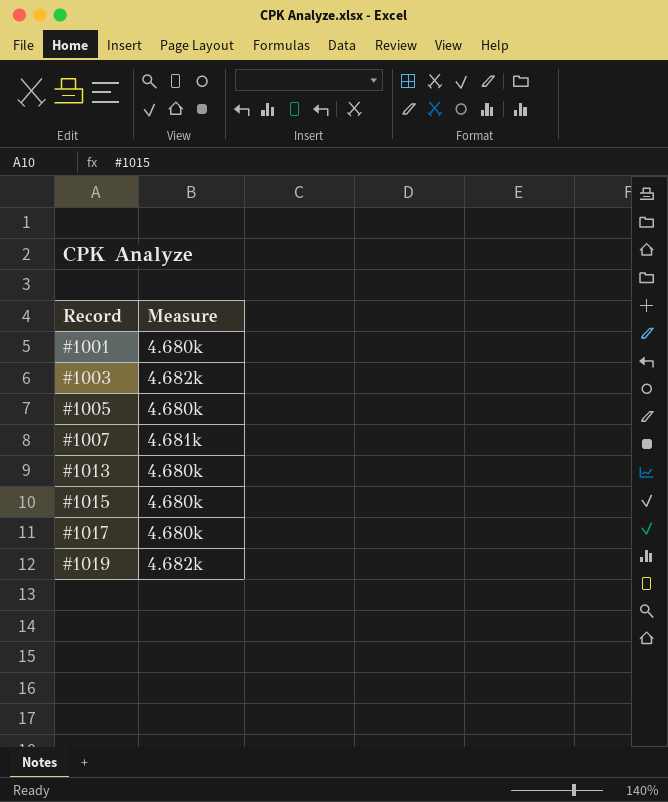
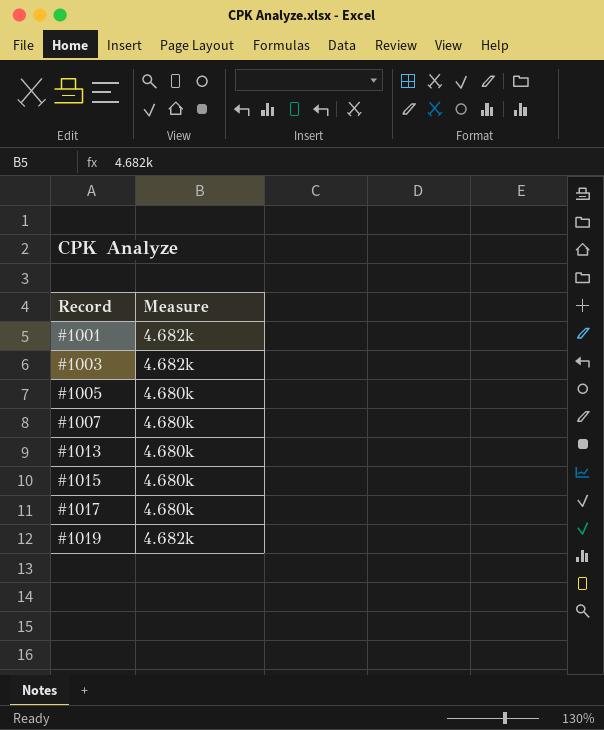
#1001 | Measure: 4.680k -> 4.682k
#1007 | Measure: 4.681k -> 4.680k

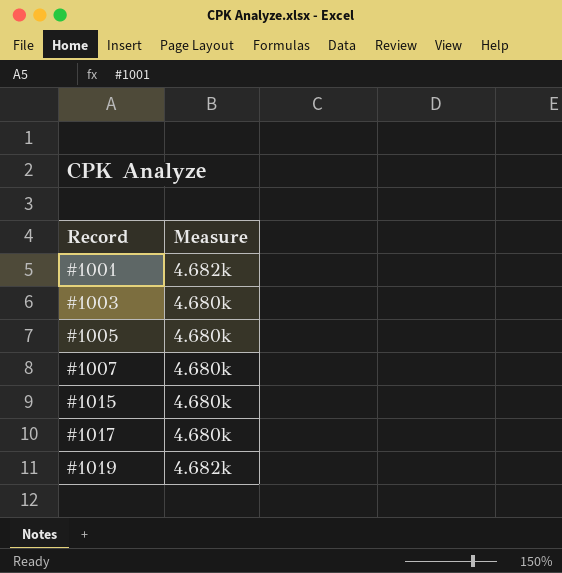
row #1013: 4.680k -> none
#1003 | Measure: 4.682k -> 4.680k

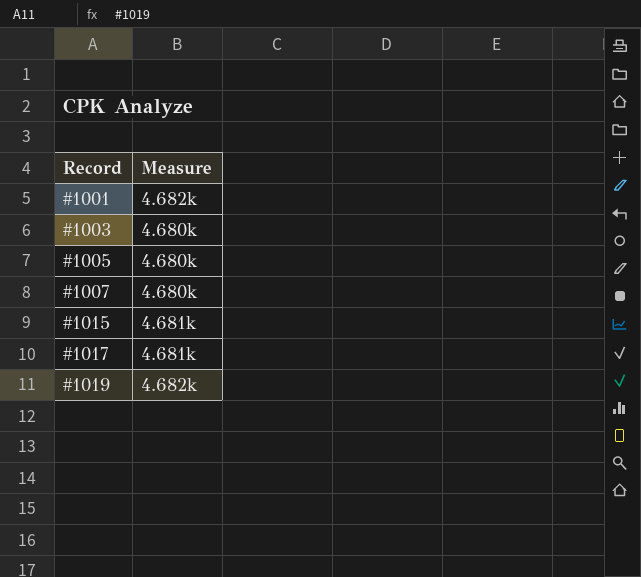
#1015 | Measure: 4.680k -> 4.681k
#1017 | Measure: 4.680k -> 4.681k

